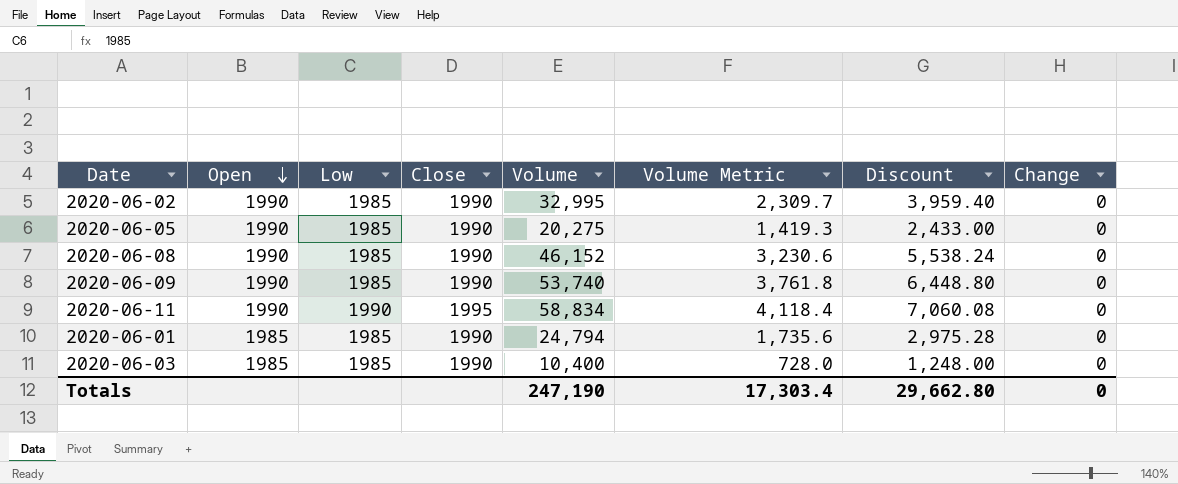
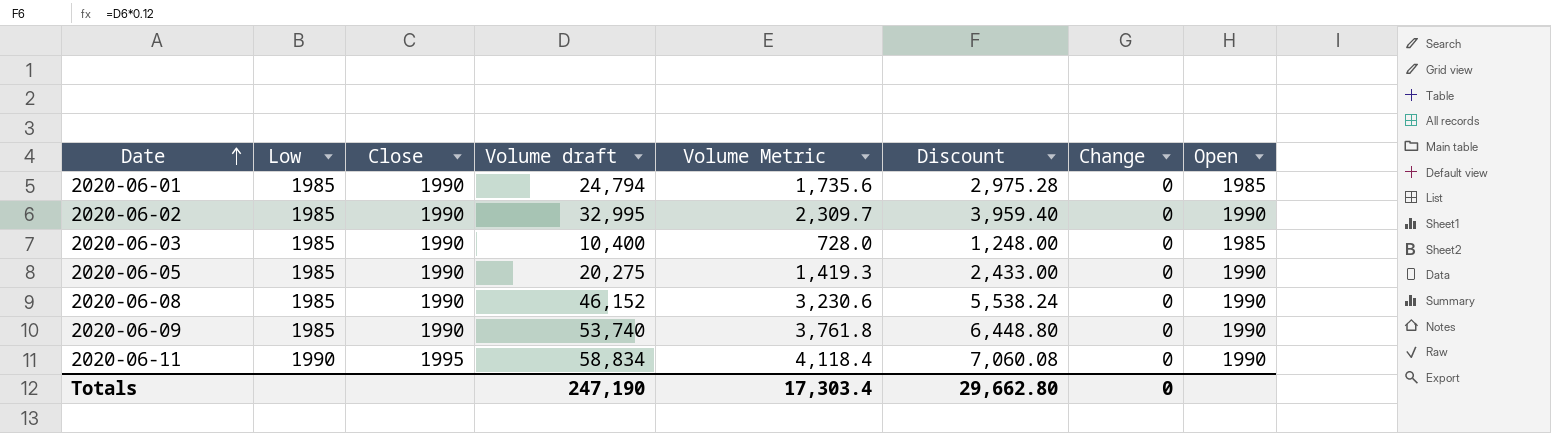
row order: Open descending -> Date ascending
column name: Volume -> Volume draft
column Open | position: 2 -> 8

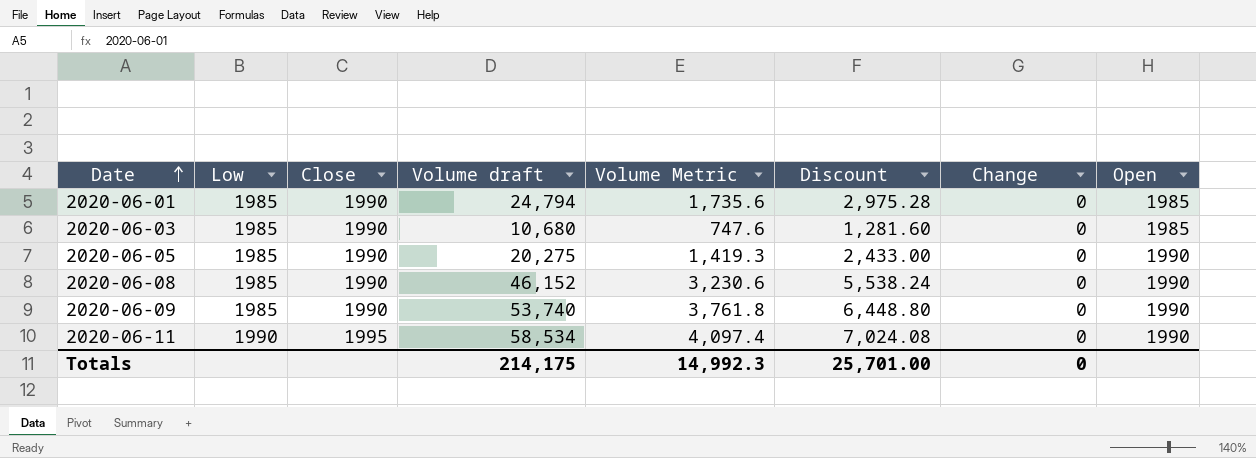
row 2020-06-02: 1985 | 1990 | 32,995 | 2,309.7 | 3,959.40 | 0 | 1990 -> none
2020-06-03 | Volume draft: 10,400 -> 10,680
2020-06-03 | Volume Metric: 728.0 -> 747.6
2020-06-03 | Discount: 1,248.00 -> 1,281.60
2020-06-11 | Volume draft: 58,834 -> 58,534
2020-06-11 | Volume Metric: 4,118.4 -> 4,097.4
2020-06-11 | Discount: 7,060.08 -> 7,024.08
Totals | Volume draft: 247,190 -> 214,175
Totals | Volume Metric: 17,303.4 -> 14,992.3
Totals | Discount: 29,662.80 -> 25,701.00

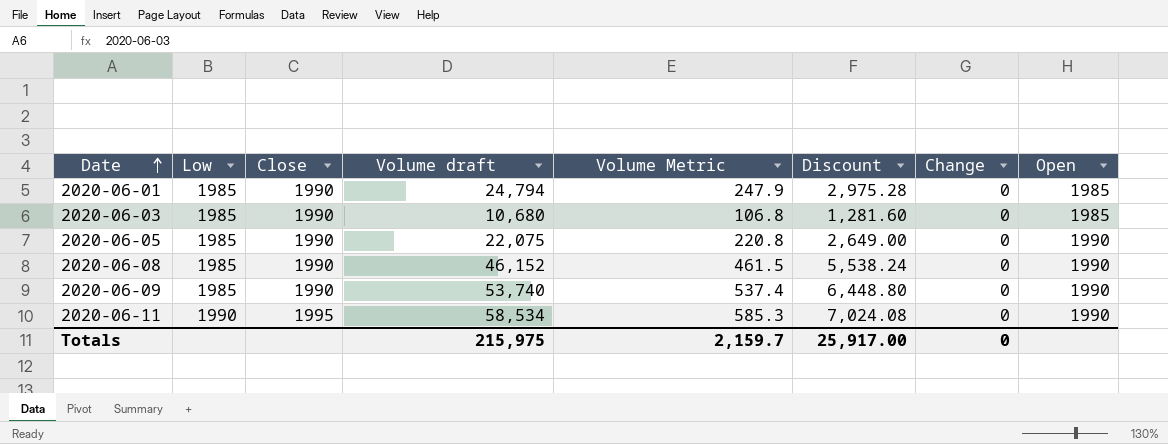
column Volume Metric | formula: [Volume draft] * 0.07 -> [Volume draft] * 0.01
2020-06-05 | Volume draft: 20,275 -> 22,075
2020-06-05 | Discount: 2,433.00 -> 2,649.00
Totals | Volume draft: 214,175 -> 215,975
Totals | Volume Metric: 14,992.3 -> 2,159.7
Totals | Discount: 25,701.00 -> 25,917.00

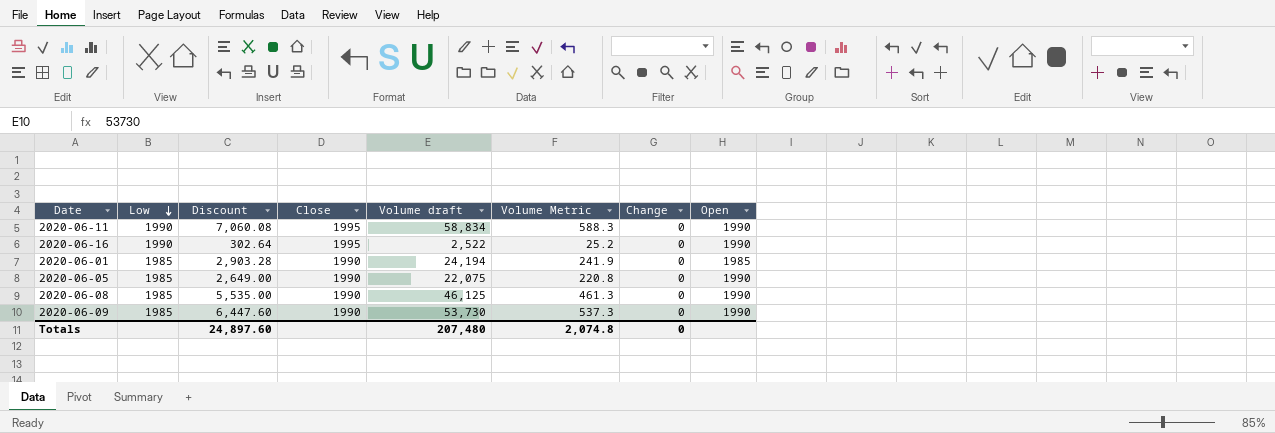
row order: Date ascending -> Low descending
column Discount | position: 6 -> 3
row 2020-06-03: 1985 | 1990 | 10,680 | 106.8 | 1,281.60 | 0 | 1985 -> none
2020-06-11 | Discount: 7,024.08 -> 7,060.08
2020-06-11 | Volume draft: 58,534 -> 58,834
2020-06-11 | Volume Metric: 585.3 -> 588.3
row 2020-06-16: none -> 1990 | 302.64 | 1995 | 2,522 | 25.2 | 0 | 1990
2020-06-01 | Discount: 2,975.28 -> 2,903.28
2020-06-01 | Volume draft: 24,794 -> 24,194
2020-06-01 | Volume Metric: 247.9 -> 241.9
2020-06-08 | Discount: 5,538.24 -> 5,535.00
2020-06-08 | Volume draft: 46,152 -> 46,125
2020-06-08 | Volume Metric: 461.5 -> 461.3
2020-06-09 | Discount: 6,448.80 -> 6,447.60
2020-06-09 | Volume draft: 53,740 -> 53,730
2020-06-09 | Volume Metric: 537.4 -> 537.3
Totals | Discount: 25,917.00 -> 24,897.60
Totals | Volume draft: 215,975 -> 207,480
Totals | Volume Metric: 2,159.7 -> 2,074.8

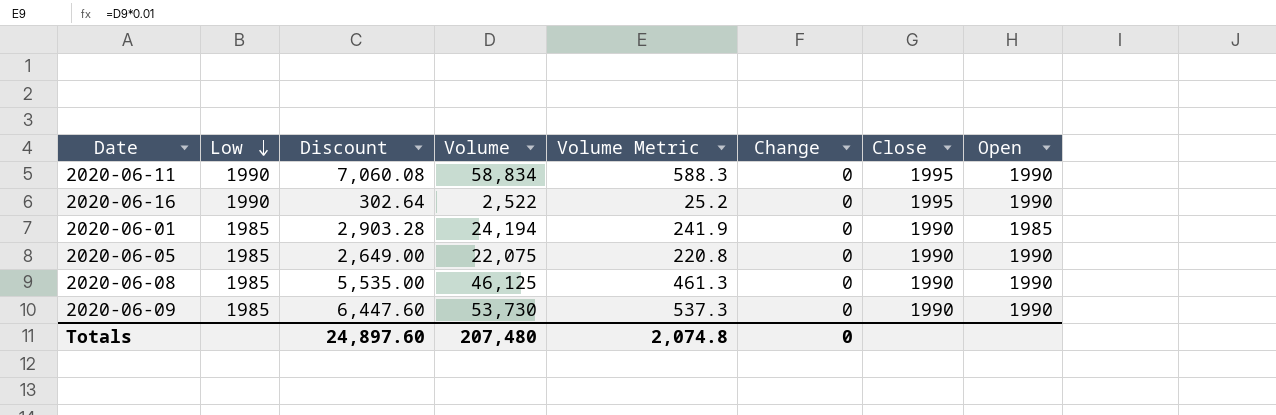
column name: Volume draft -> Volume
column Close | position: 4 -> 7

